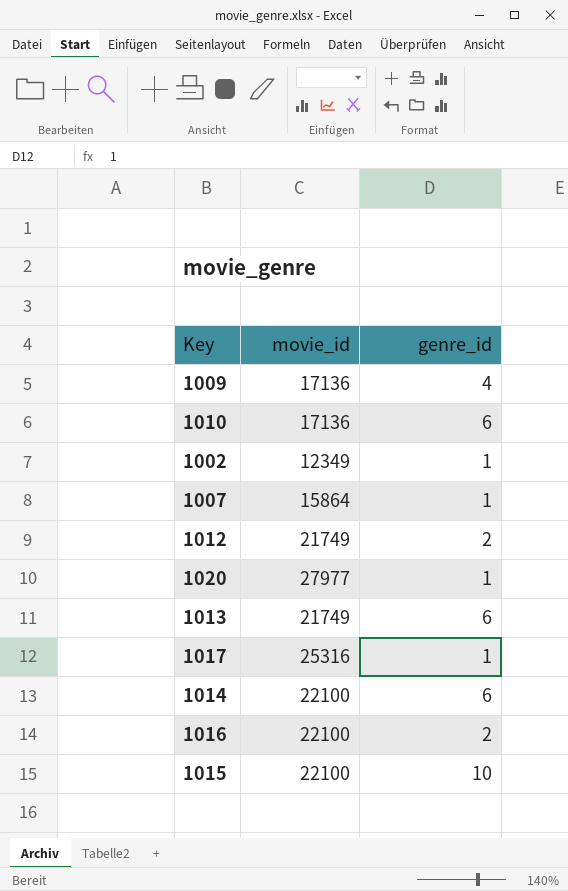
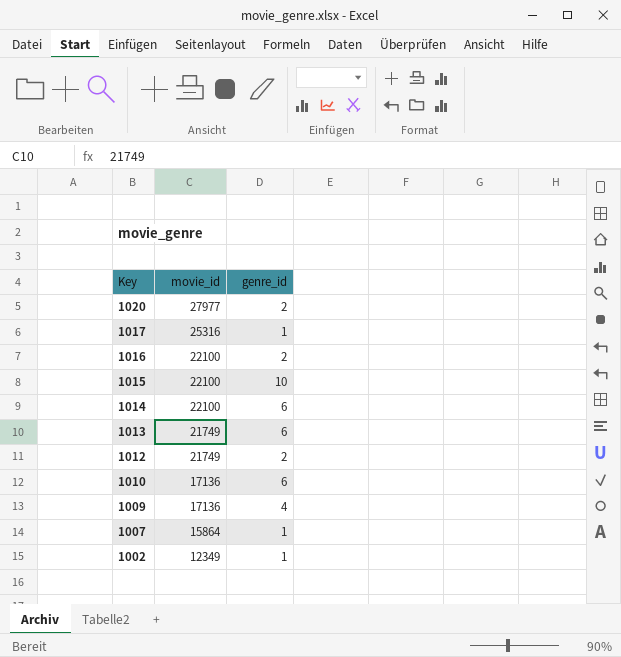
row order: none -> Key descending
1020 | genre_id: 1 -> 2

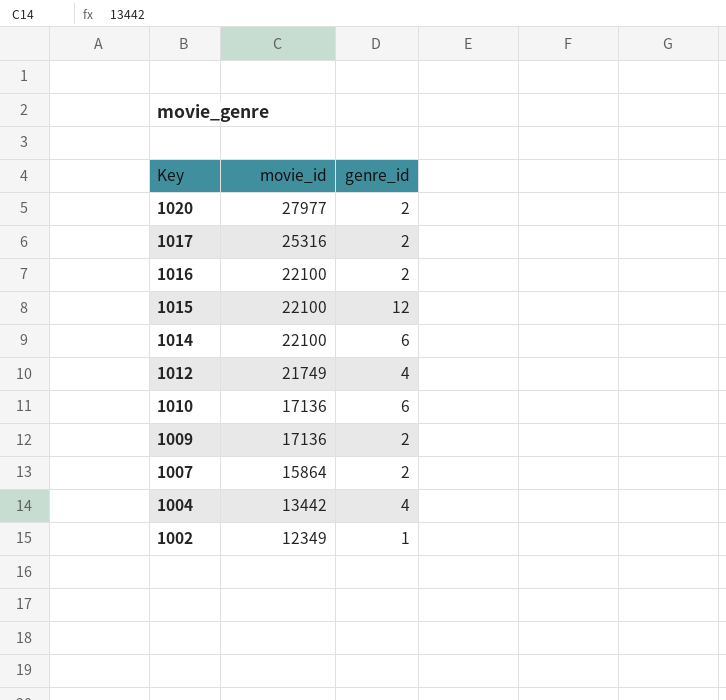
row 1013: 21749 | 6 -> none
1017 | genre_id: 1 -> 2
1015 | genre_id: 10 -> 12
1012 | genre_id: 2 -> 4
1009 | genre_id: 4 -> 2
1007 | genre_id: 1 -> 2
row 1004: none -> 13442 | 4

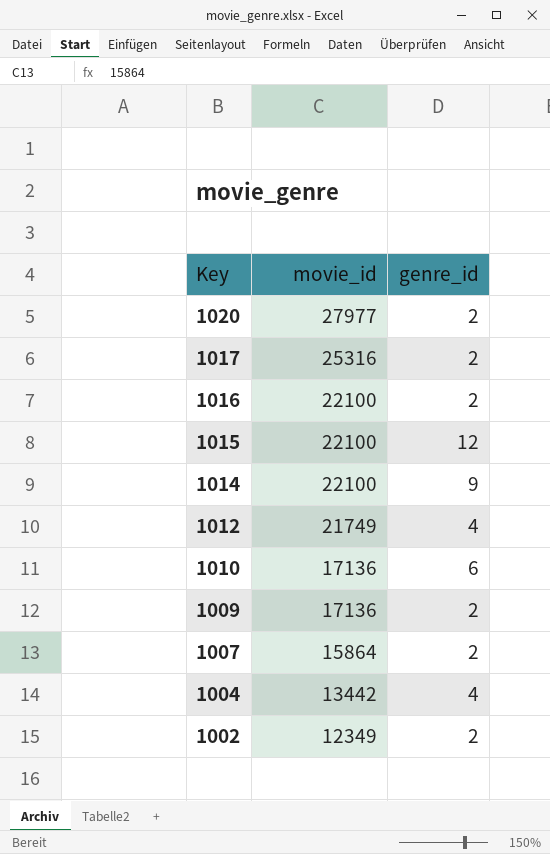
1014 | genre_id: 6 -> 9
1002 | genre_id: 1 -> 2

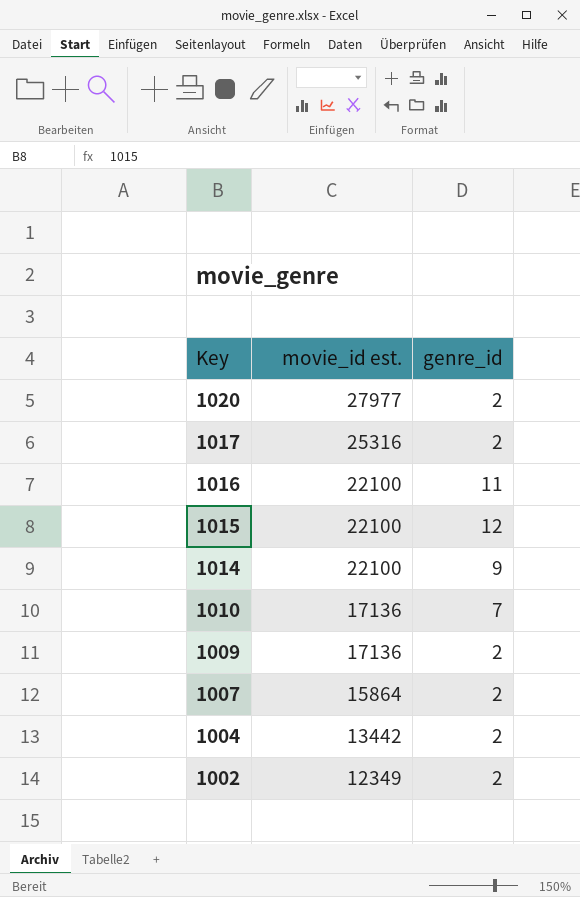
column name: movie_id -> movie_id est.
row 1012: 21749 | 4 -> none
1016 | genre_id: 2 -> 11
1010 | genre_id: 6 -> 7
1004 | genre_id: 4 -> 2

